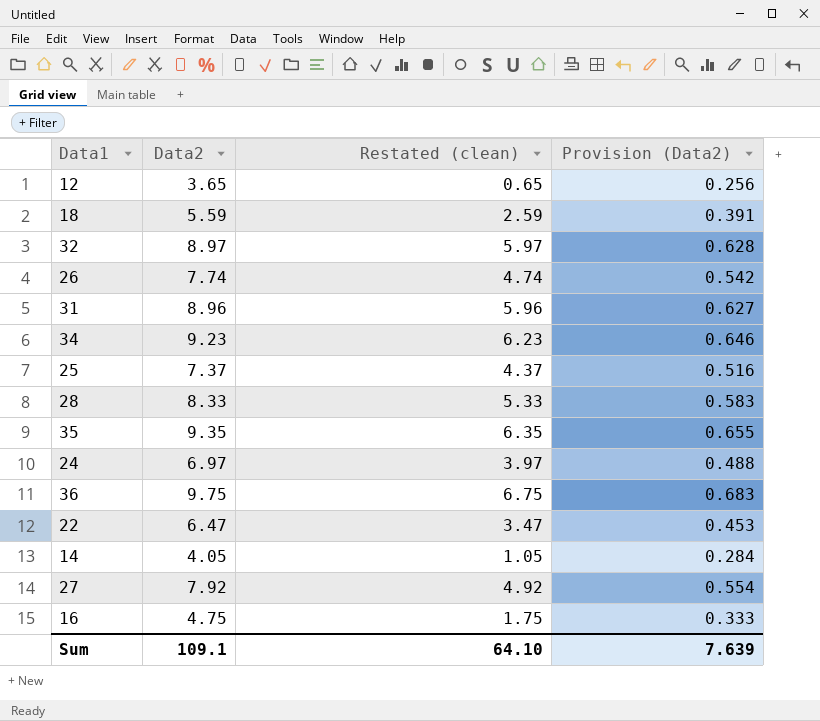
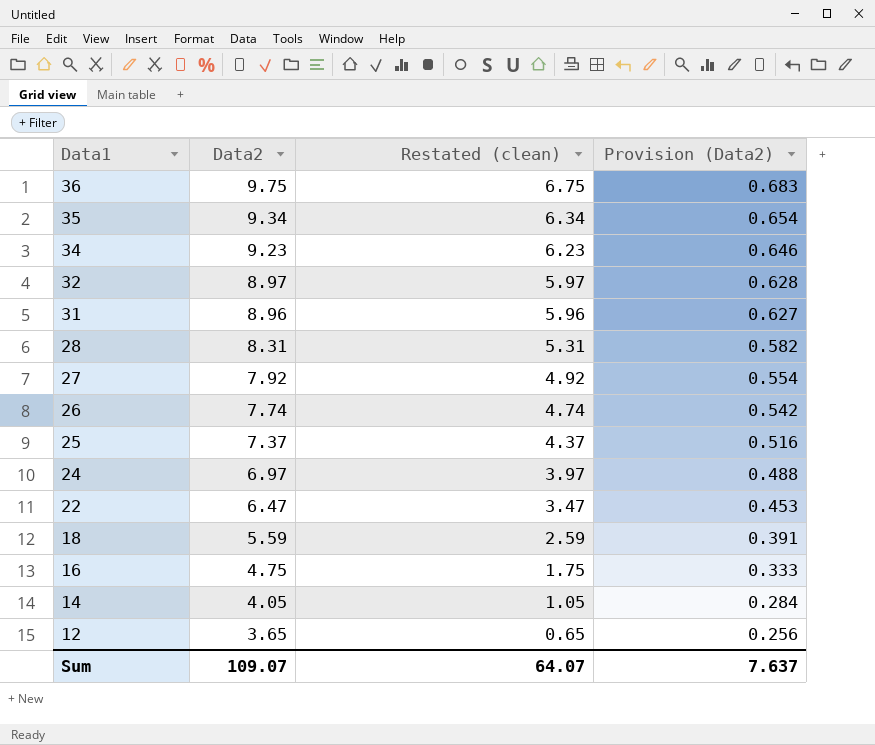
row order: none -> Data1 descending
35 | Data2: 9.35 -> 9.34
35 | Restated (clean): 6.35 -> 6.34
35 | Provision (Data2): 0.655 -> 0.654
28 | Data2: 8.33 -> 8.31
28 | Restated (clean): 5.33 -> 5.31
28 | Provision (Data2): 0.583 -> 0.582
Sum | Data2: 109.1 -> 109.07
Sum | Restated (clean): 64.10 -> 64.07
Sum | Provision (Data2): 7.639 -> 7.637

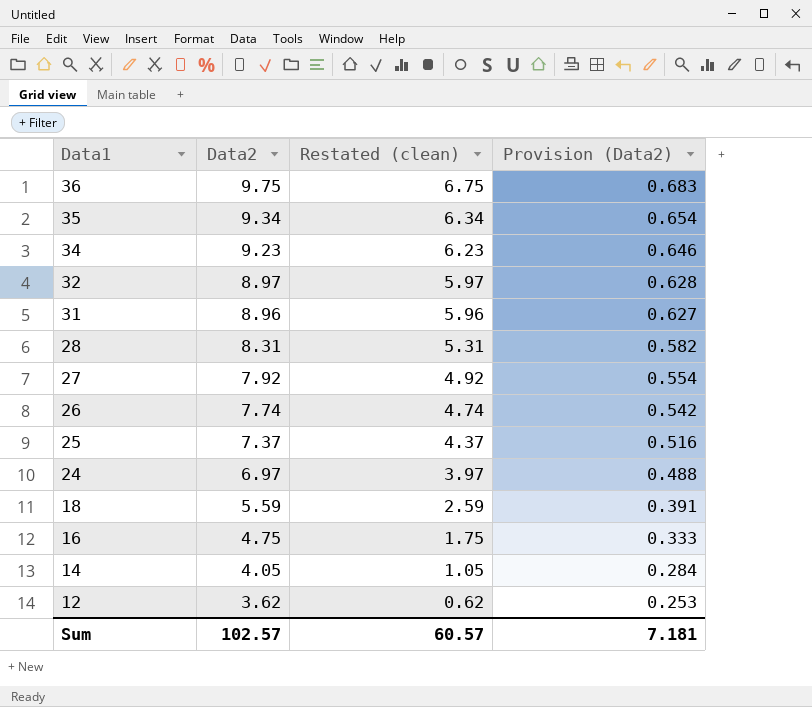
row 22: 6.47 | 3.47 | 0.453 -> none
12 | Data2: 3.65 -> 3.62
12 | Restated (clean): 0.65 -> 0.62
12 | Provision (Data2): 0.256 -> 0.253
Sum | Data2: 109.07 -> 102.57
Sum | Restated (clean): 64.07 -> 60.57
Sum | Provision (Data2): 7.637 -> 7.181

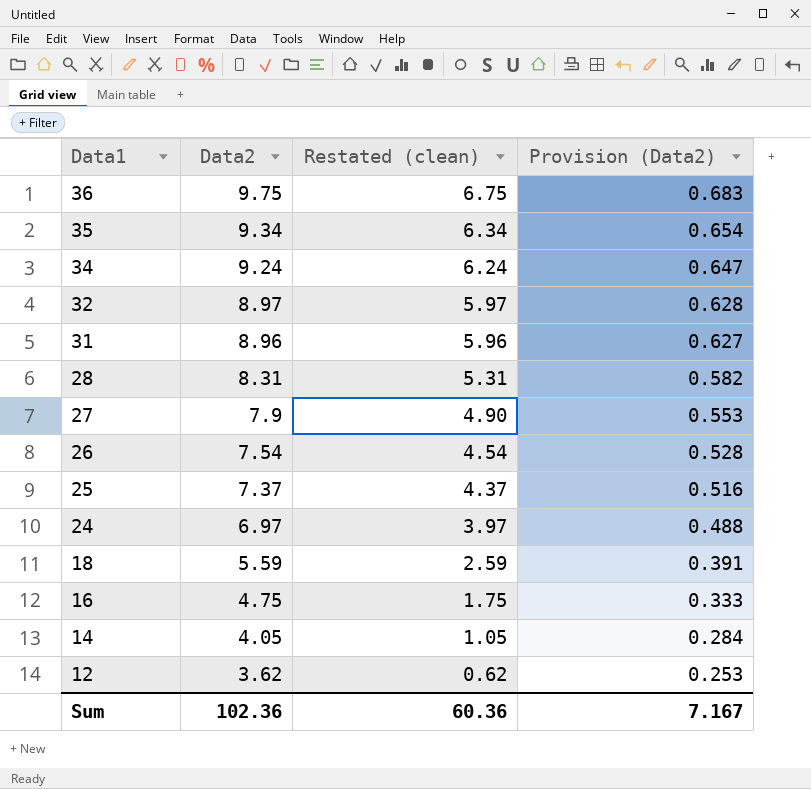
34 | Data2: 9.23 -> 9.24
34 | Restated (clean): 6.23 -> 6.24
34 | Provision (Data2): 0.646 -> 0.647
27 | Data2: 7.92 -> 7.9
27 | Restated (clean): 4.92 -> 4.90
27 | Provision (Data2): 0.554 -> 0.553
26 | Data2: 7.74 -> 7.54
26 | Restated (clean): 4.74 -> 4.54
26 | Provision (Data2): 0.542 -> 0.528
Sum | Data2: 102.57 -> 102.36
Sum | Restated (clean): 60.57 -> 60.36
Sum | Provision (Data2): 7.181 -> 7.167

